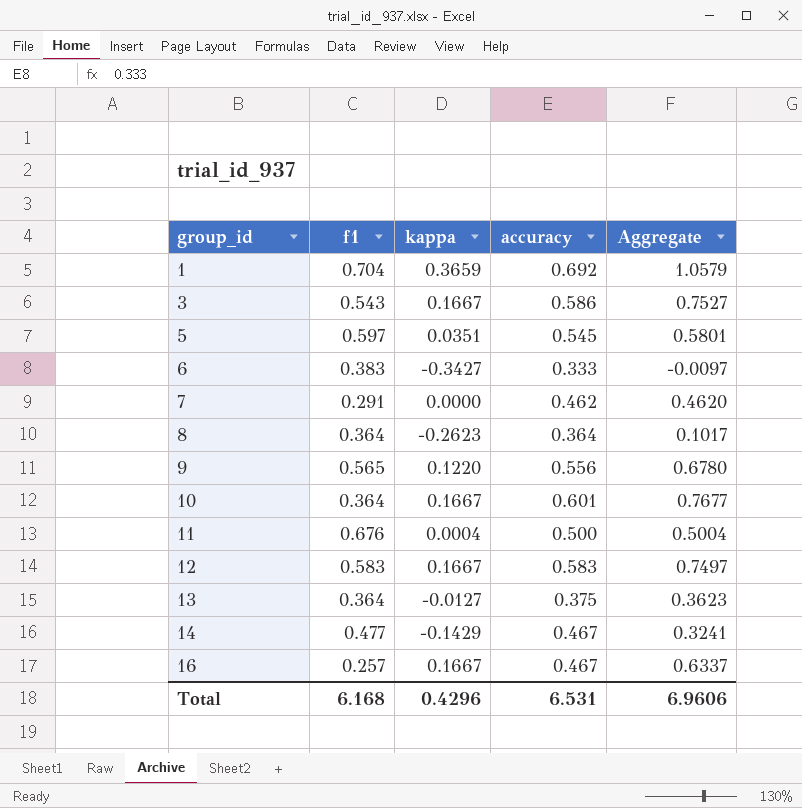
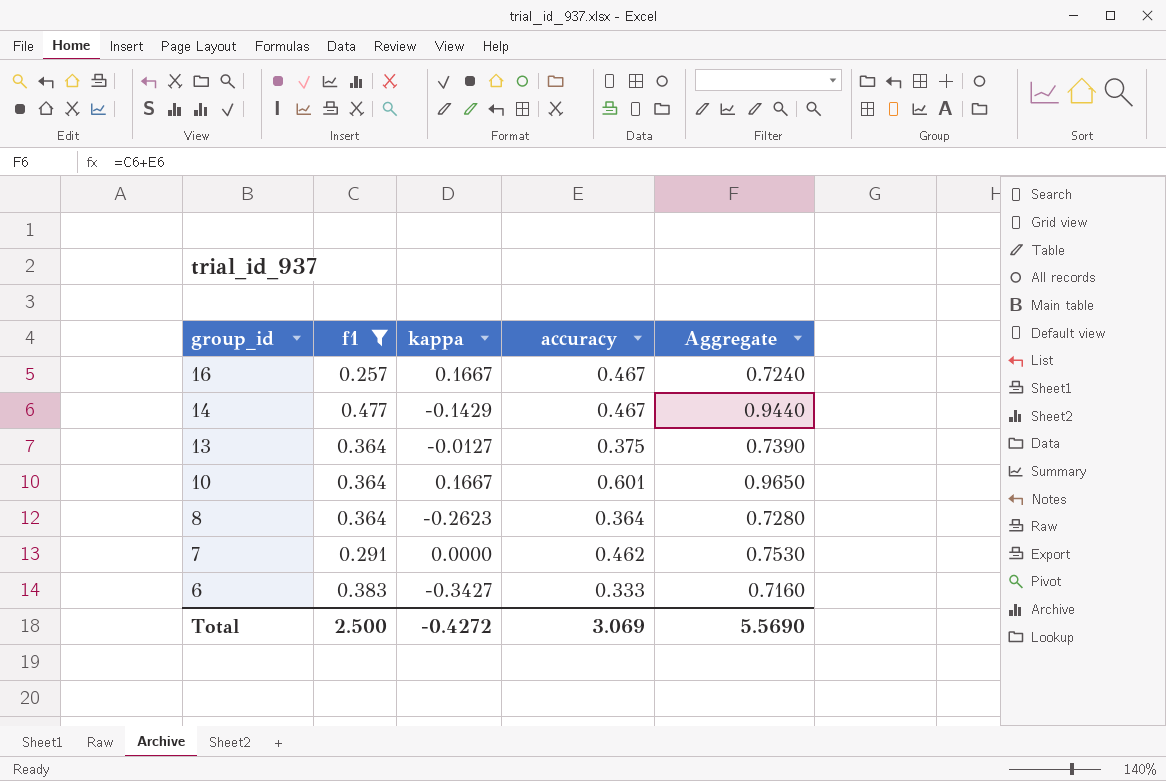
filter: none -> f1 <= 0.477
row order: group_id ascending -> group_id descending
column Aggregate | formula: [kappa] + [accuracy] -> [f1] + [accuracy]
Total | f1: 6.168 -> 2.500
Total | kappa: 0.4296 -> -0.4272
Total | accuracy: 6.531 -> 3.069
Total | Aggregate: 6.9606 -> 5.5690

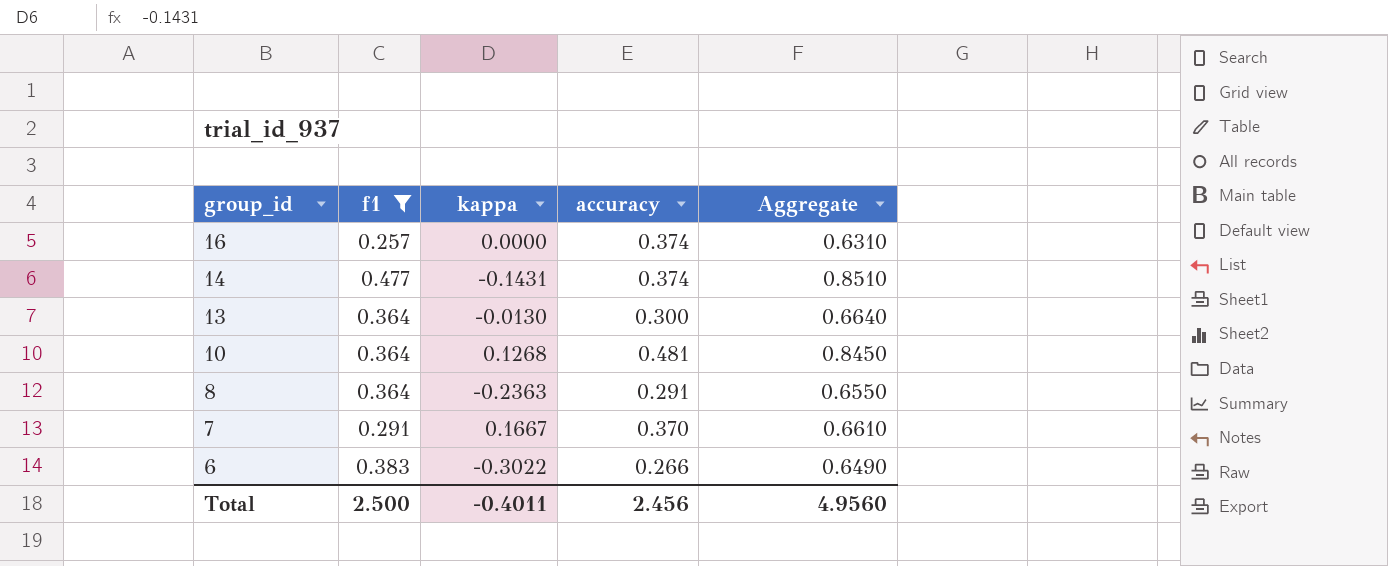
16 | kappa: 0.1667 -> 0.0000
16 | accuracy: 0.467 -> 0.374
16 | Aggregate: 0.7240 -> 0.6310
14 | kappa: -0.1429 -> -0.1431
14 | accuracy: 0.467 -> 0.374
14 | Aggregate: 0.9440 -> 0.8510
13 | kappa: -0.0127 -> -0.0130
13 | accuracy: 0.375 -> 0.300
13 | Aggregate: 0.7390 -> 0.6640
10 | kappa: 0.1667 -> 0.1268
10 | accuracy: 0.601 -> 0.481
10 | Aggregate: 0.9650 -> 0.8450
8 | kappa: -0.2623 -> -0.2363
8 | accuracy: 0.364 -> 0.291
8 | Aggregate: 0.7280 -> 0.6550
7 | kappa: 0.0000 -> 0.1667
7 | accuracy: 0.462 -> 0.370
7 | Aggregate: 0.7530 -> 0.6610
6 | kappa: -0.3427 -> -0.3022
6 | accuracy: 0.333 -> 0.266
6 | Aggregate: 0.7160 -> 0.6490
Total | kappa: -0.4272 -> -0.4011
Total | accuracy: 3.069 -> 2.456
Total | Aggregate: 5.5690 -> 4.9560

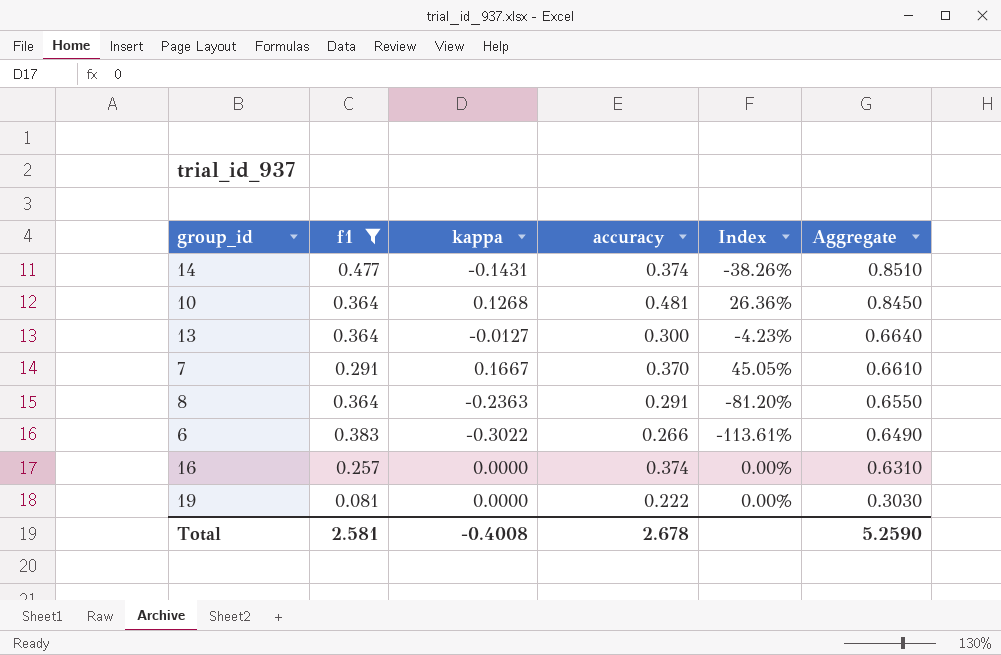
row order: group_id descending -> Aggregate descending
column Index | formula: none -> [kappa] / [accuracy]
13 | kappa: -0.0130 -> -0.0127
row 19: none -> 0.081 | 0.0000 | 0.222 | 0.00% | 0.3030
Total | f1: 2.500 -> 2.581
Total | kappa: -0.4011 -> -0.4008
Total | accuracy: 2.456 -> 2.678
Total | Aggregate: 4.9560 -> 5.2590

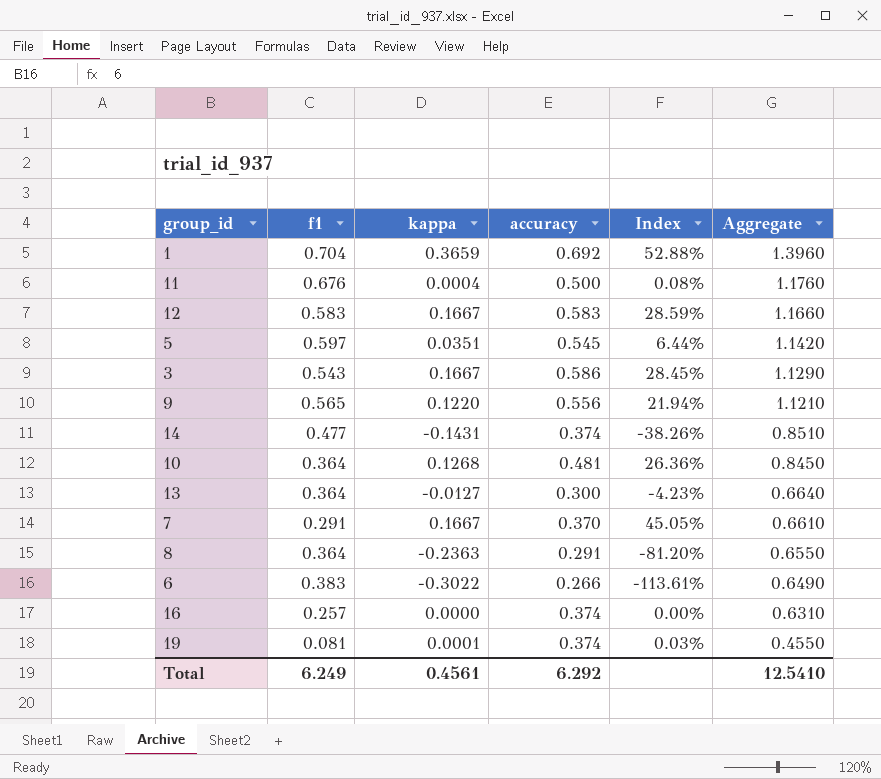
filter: f1 <= 0.477 -> none
19 | kappa: 0.0000 -> 0.0001
19 | accuracy: 0.222 -> 0.374
19 | Index: 0.00% -> 0.03%
19 | Aggregate: 0.3030 -> 0.4550
Total | f1: 2.581 -> 6.249
Total | kappa: -0.4008 -> 0.4561
Total | accuracy: 2.678 -> 6.292
Total | Aggregate: 5.2590 -> 12.5410

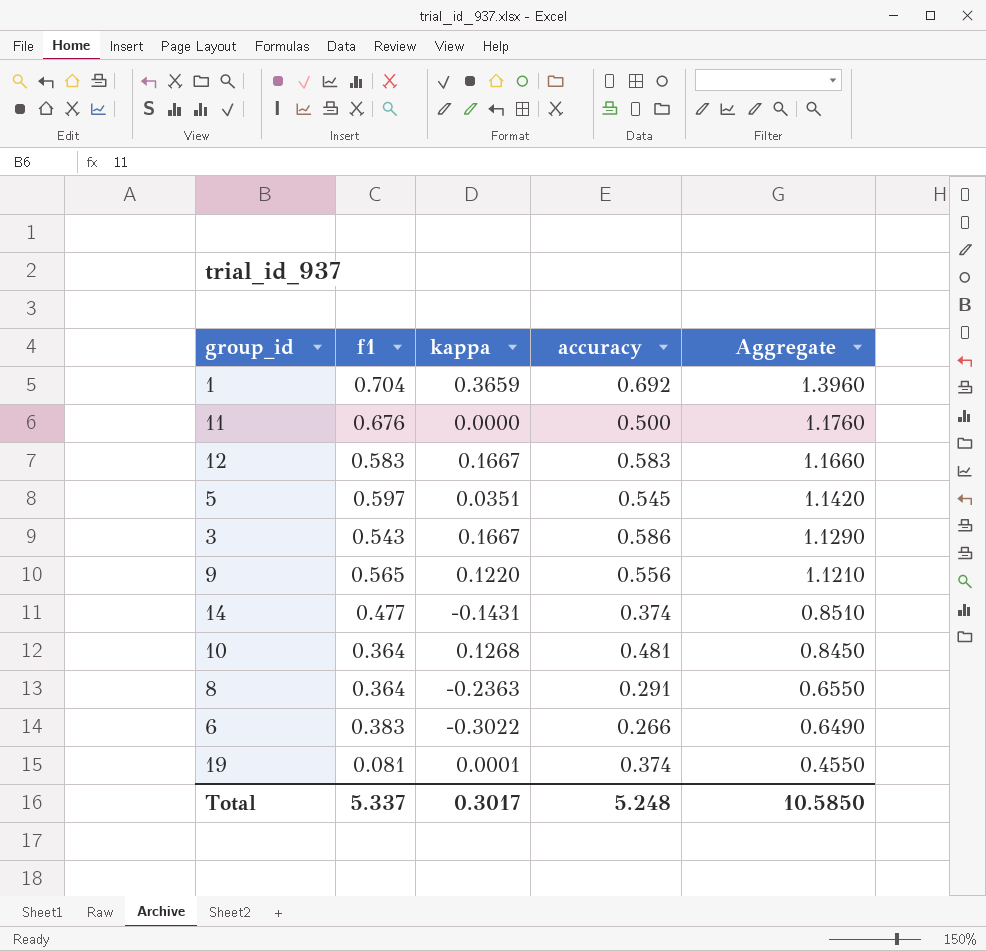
column Index | formula: [kappa] / [accuracy] -> none
row 13: 0.364 | -0.0127 | 0.300 | -4.23% | 0.6640 -> none
row 7: 0.291 | 0.1667 | 0.370 | 45.05% | 0.6610 -> none
row 16: 0.257 | 0.0000 | 0.374 | 0.00% | 0.6310 -> none
11 | kappa: 0.0004 -> 0.0000
Total | f1: 6.249 -> 5.337
Total | kappa: 0.4561 -> 0.3017
Total | accuracy: 6.292 -> 5.248
Total | Aggregate: 12.5410 -> 10.5850

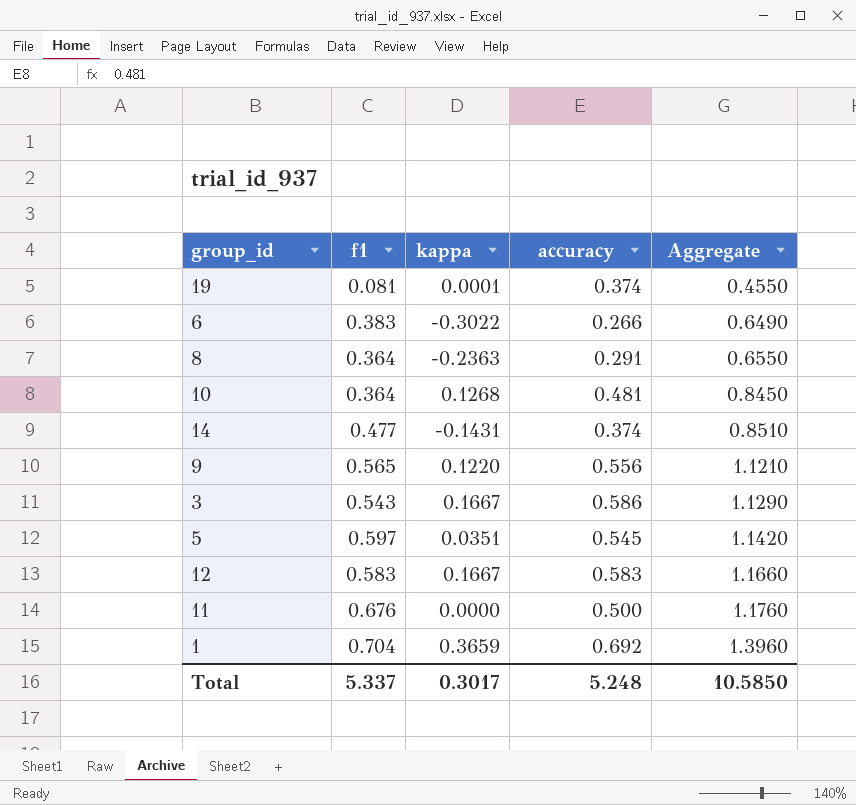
row order: Aggregate descending -> Aggregate ascending

